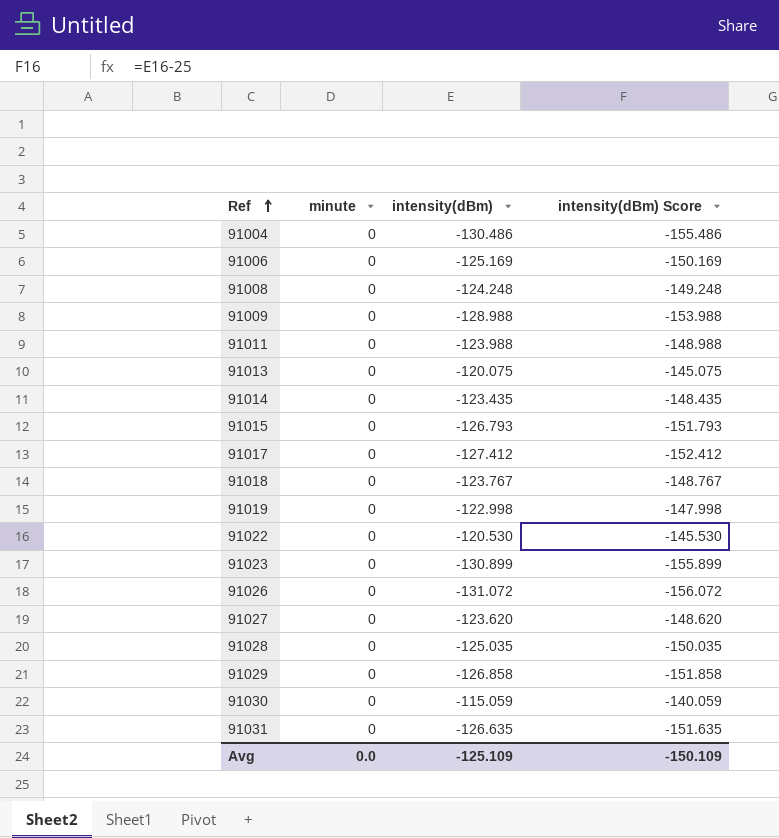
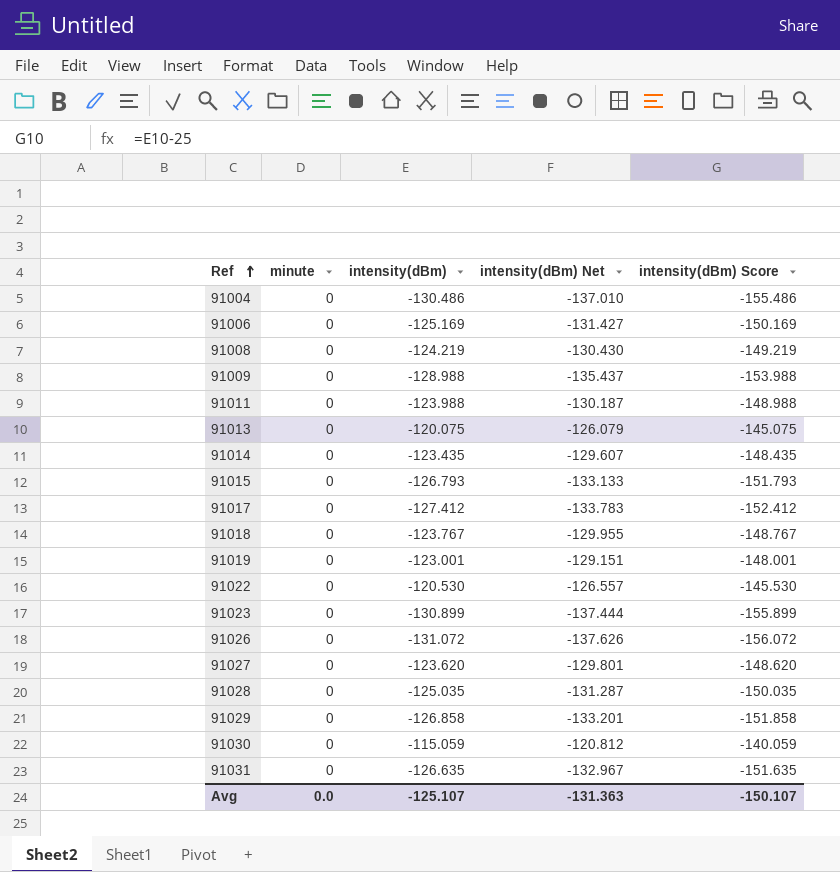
column intensity(dBm) Net | formula: none -> [intensity(dBm)] * 1.05
91008 | intensity(dBm): -124.248 -> -124.219
91008 | intensity(dBm) Score: -149.248 -> -149.219
91019 | intensity(dBm): -122.998 -> -123.001
91019 | intensity(dBm) Score: -147.998 -> -148.001
Avg | intensity(dBm): -125.109 -> -125.107
Avg | intensity(dBm) Score: -150.109 -> -150.107

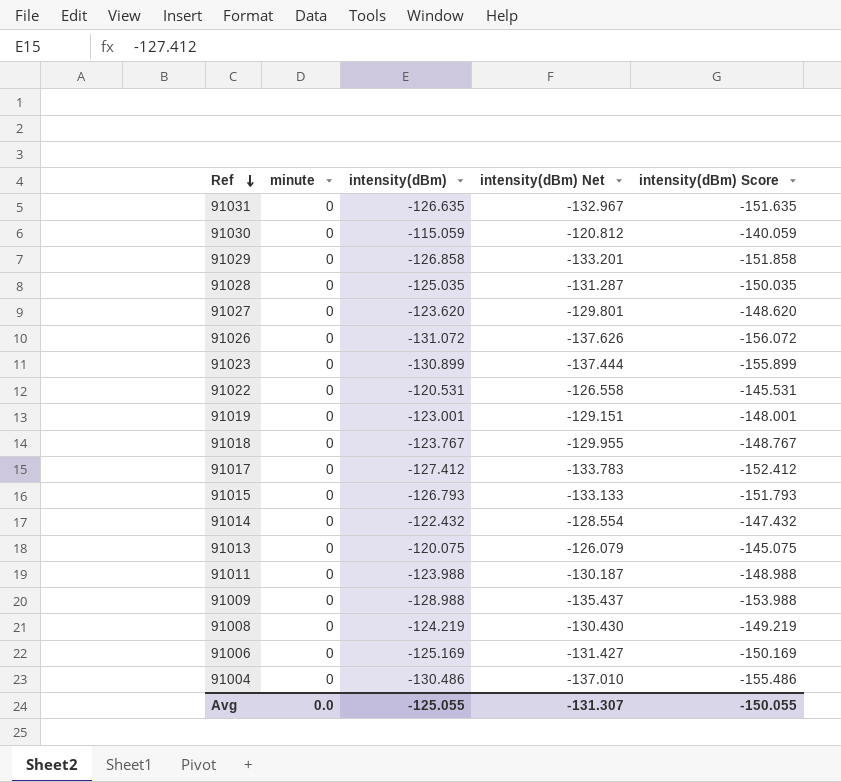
row order: Ref ascending -> Ref descending
91022 | intensity(dBm): -120.530 -> -120.531
91022 | intensity(dBm) Net: -126.557 -> -126.558
91022 | intensity(dBm) Score: -145.530 -> -145.531
91014 | intensity(dBm): -123.435 -> -122.432
91014 | intensity(dBm) Net: -129.607 -> -128.554
91014 | intensity(dBm) Score: -148.435 -> -147.432
Avg | intensity(dBm): -125.107 -> -125.055
Avg | intensity(dBm) Net: -131.363 -> -131.307
Avg | intensity(dBm) Score: -150.107 -> -150.055

